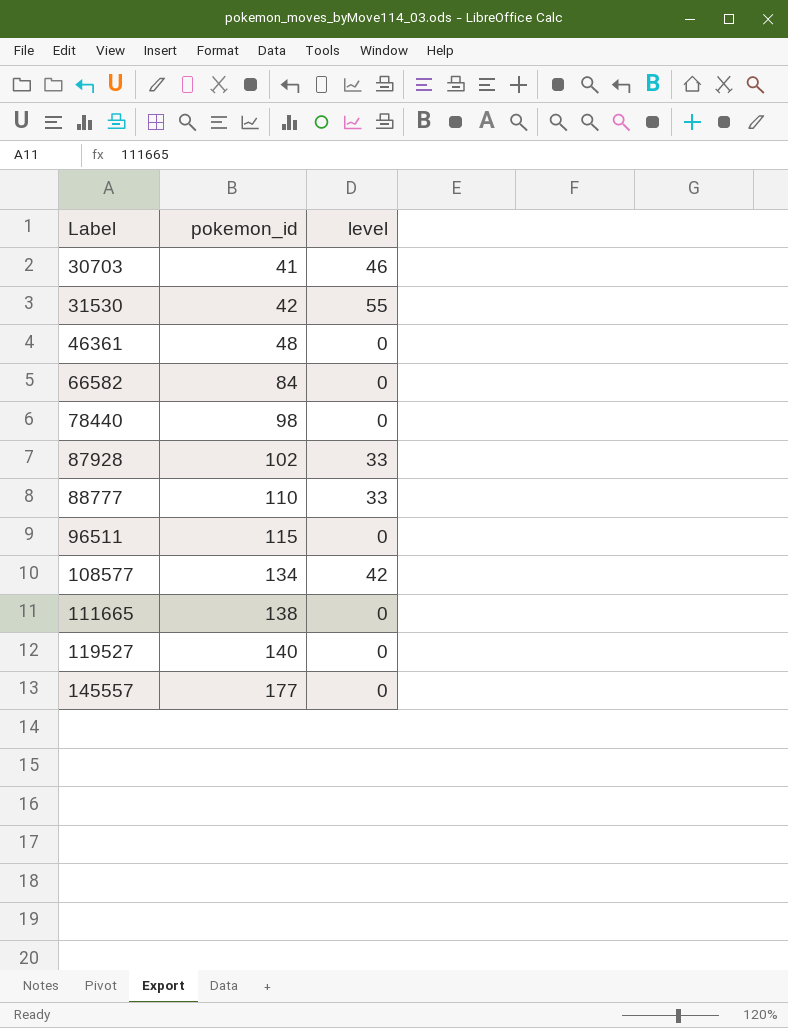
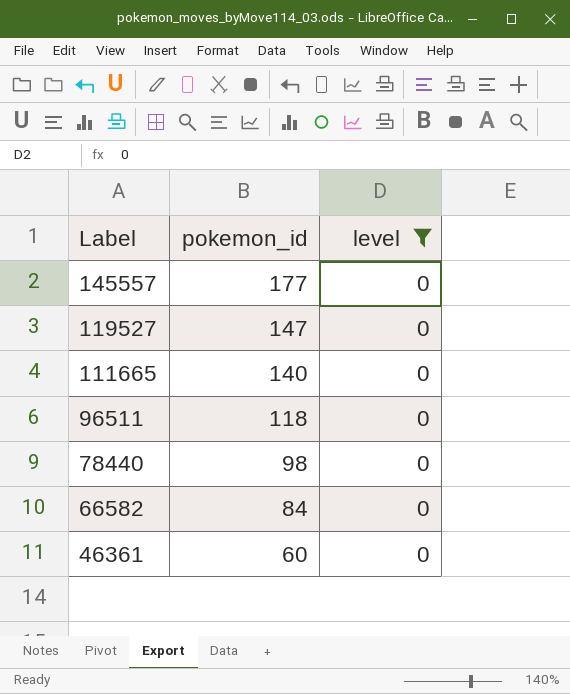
filter: none -> level = 0
row order: Label ascending -> Label descending
119527 | pokemon_id: 140 -> 147
111665 | pokemon_id: 138 -> 140
96511 | pokemon_id: 115 -> 118
46361 | pokemon_id: 48 -> 60

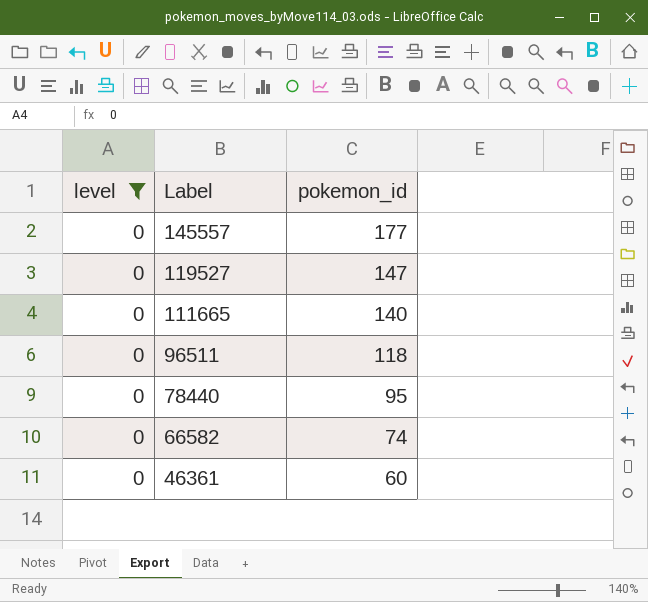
column level | position: 3 -> 1
78440 | pokemon_id: 98 -> 95
66582 | pokemon_id: 84 -> 74

